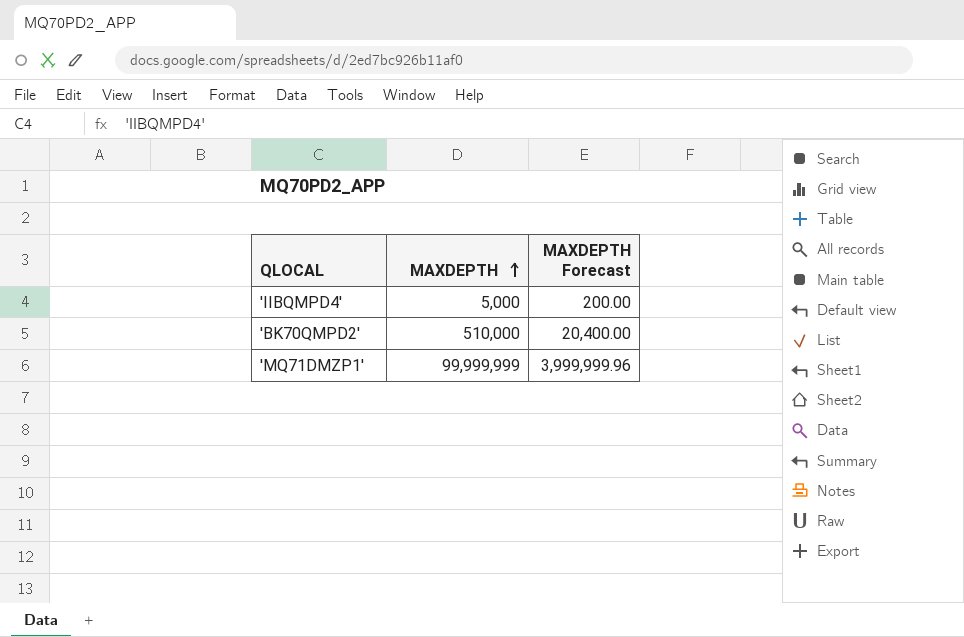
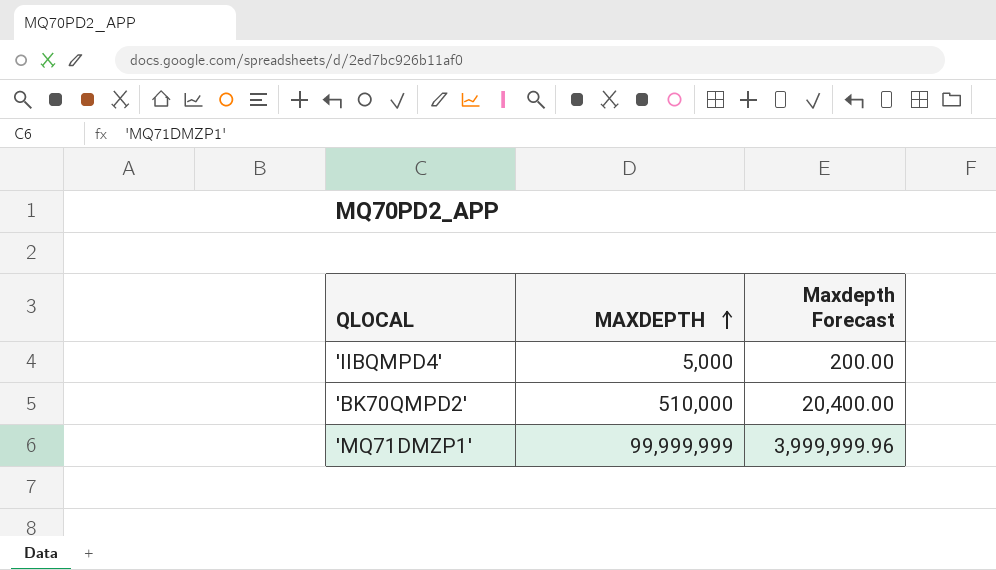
column name: MAXDEPTH Forecast -> Maxdepth Forecast

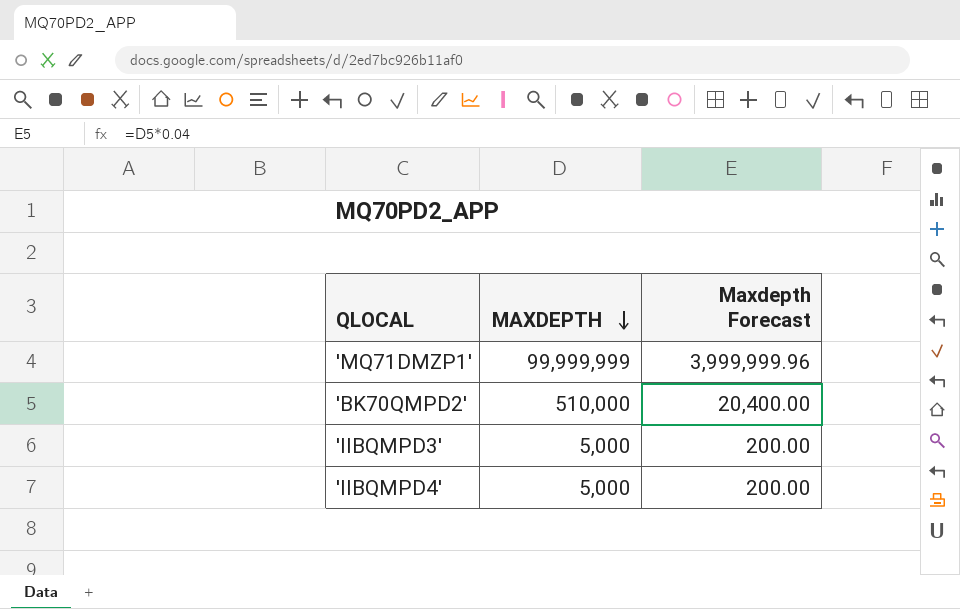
row order: MAXDEPTH ascending -> MAXDEPTH descending
row 'IIBQMPD3': none -> 5,000 | 200.00

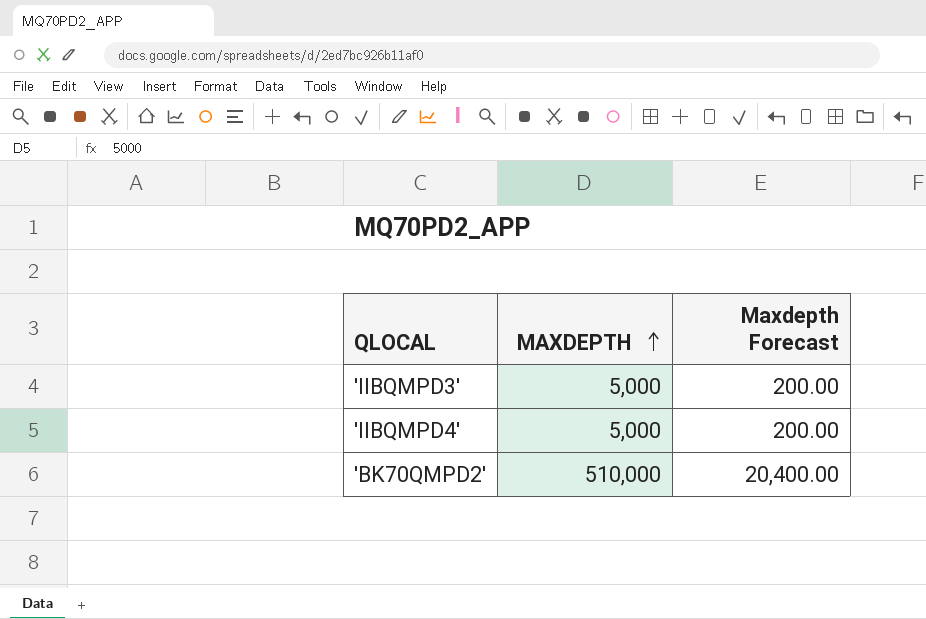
row order: MAXDEPTH descending -> MAXDEPTH ascending
row 'MQ71DMZP1': 99,999,999 | 3,999,999.96 -> none

